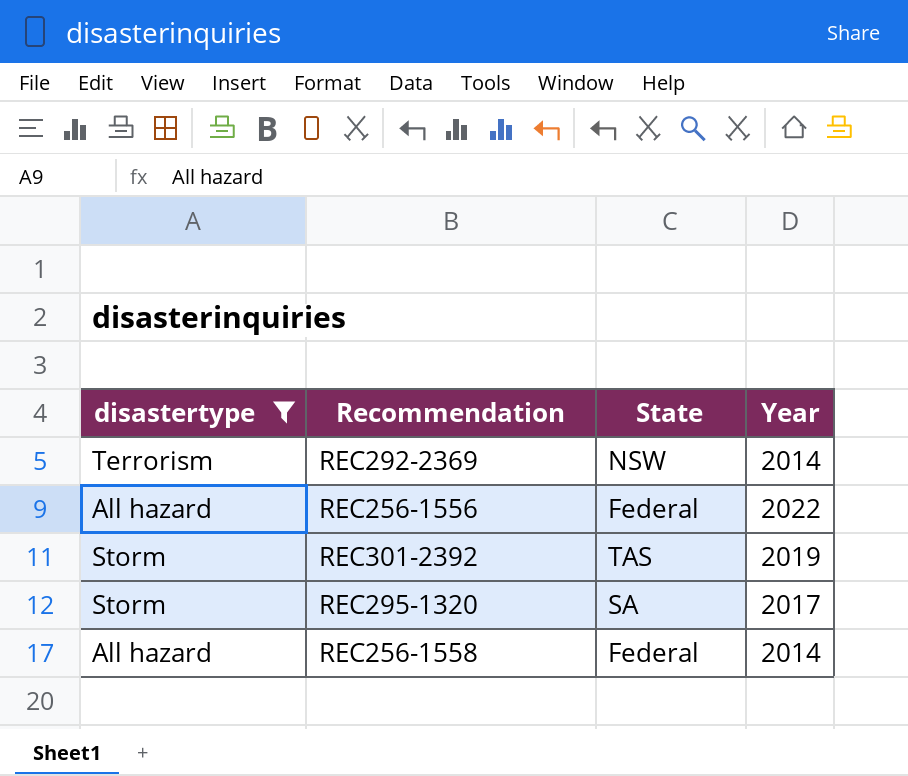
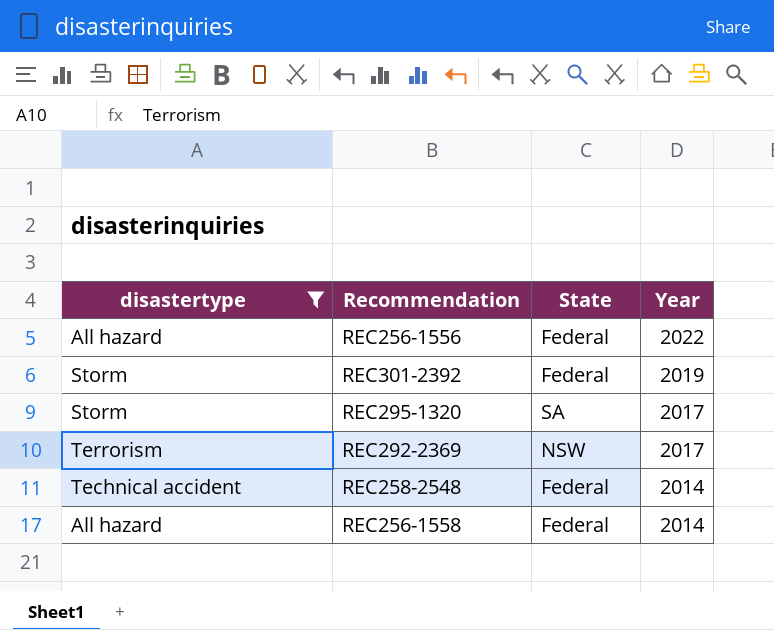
row order: none -> Year descending
REC301-2392 | State: TAS -> Federal
REC292-2369 | Year: 2014 -> 2017
row REC258-2548: none -> Technical accident | Federal | 2014

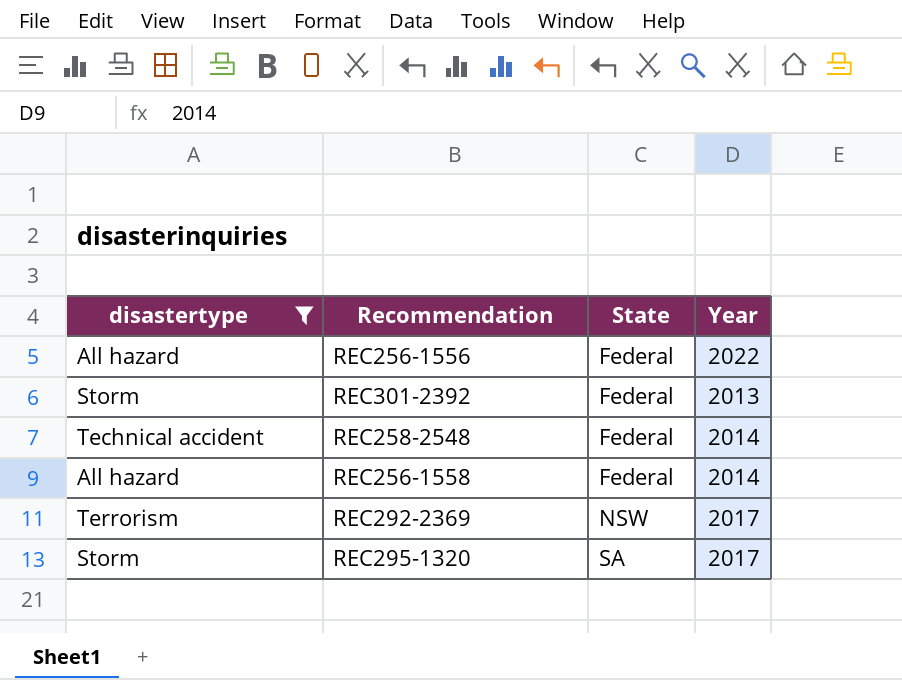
row order: Year descending -> State ascending
REC301-2392 | Year: 2019 -> 2013

